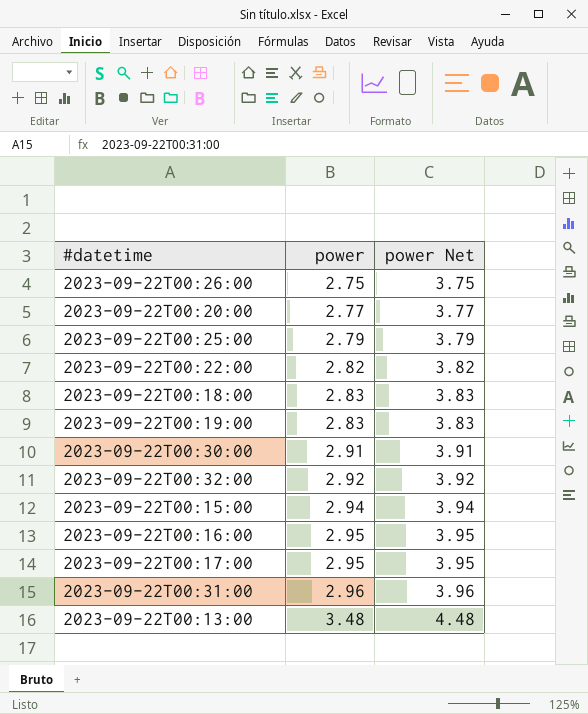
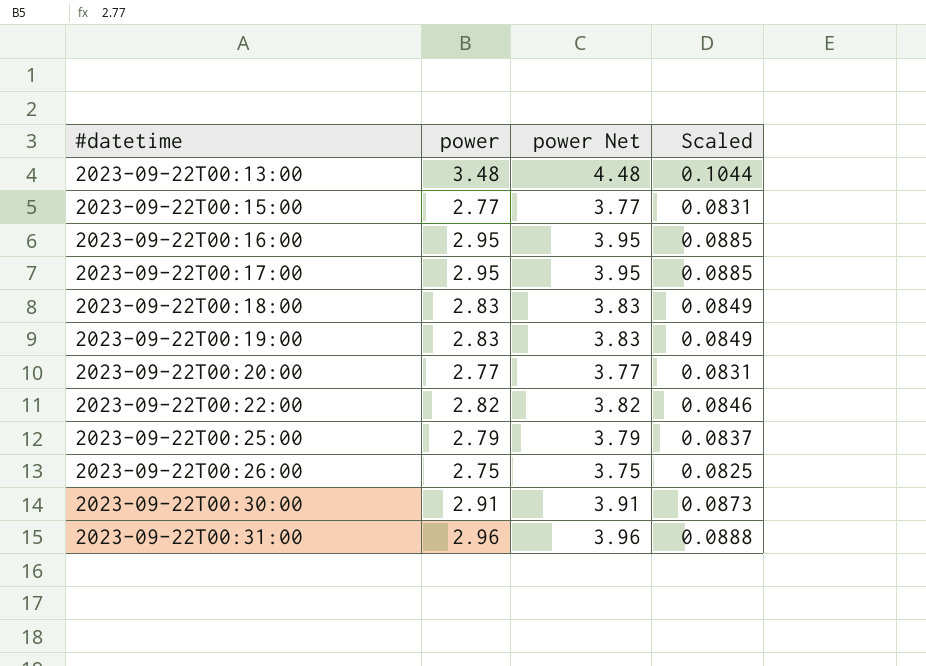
row order: power ascending -> #datetime ascending
column Scaled | formula: none -> [power] * 0.03
row 2023-09-22T00:32:00: 2.92 | 3.92 -> none
2023-09-22T00:15:00 | power: 2.94 -> 2.77
2023-09-22T00:15:00 | power Net: 3.94 -> 3.77

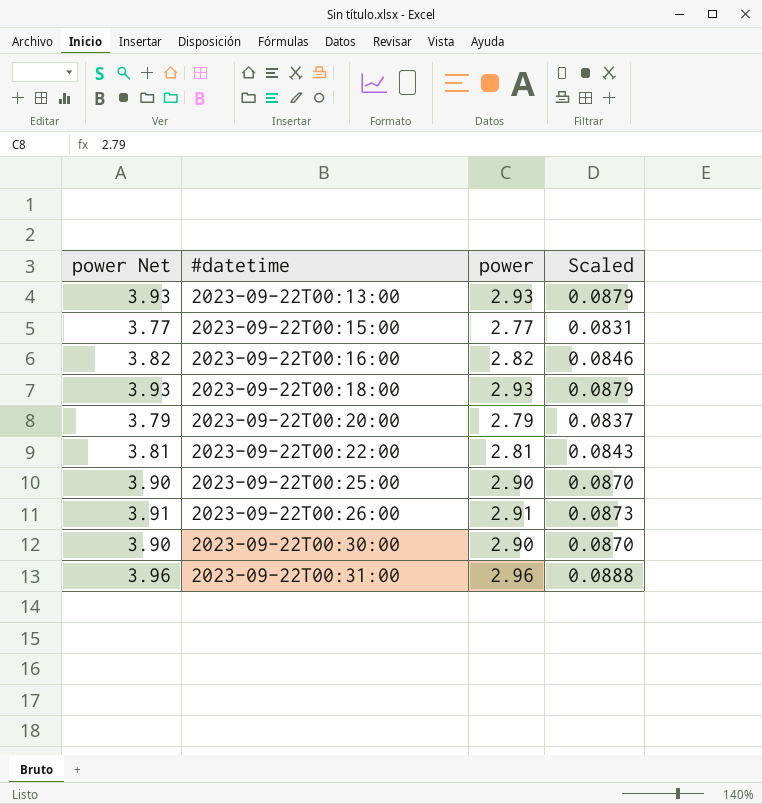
column power Net | position: 3 -> 1
row 2023-09-22T00:17:00: 2.95 | 3.95 | 0.0885 -> none
row 2023-09-22T00:19:00: 2.83 | 3.83 | 0.0849 -> none
2023-09-22T00:13:00 | power Net: 4.48 -> 3.93
2023-09-22T00:13:00 | power: 3.48 -> 2.93
2023-09-22T00:13:00 | Scaled: 0.1044 -> 0.0879
2023-09-22T00:16:00 | power Net: 3.95 -> 3.82
2023-09-22T00:16:00 | power: 2.95 -> 2.82
2023-09-22T00:16:00 | Scaled: 0.0885 -> 0.0846
2023-09-22T00:18:00 | power Net: 3.83 -> 3.93
2023-09-22T00:18:00 | power: 2.83 -> 2.93
2023-09-22T00:18:00 | Scaled: 0.0849 -> 0.0879
2023-09-22T00:20:00 | power Net: 3.77 -> 3.79
2023-09-22T00:20:00 | power: 2.77 -> 2.79
2023-09-22T00:20:00 | Scaled: 0.0831 -> 0.0837
2023-09-22T00:22:00 | power Net: 3.82 -> 3.81
2023-09-22T00:22:00 | power: 2.82 -> 2.81
2023-09-22T00:22:00 | Scaled: 0.0846 -> 0.0843
2023-09-22T00:25:00 | power Net: 3.79 -> 3.90
2023-09-22T00:25:00 | power: 2.79 -> 2.90
2023-09-22T00:25:00 | Scaled: 0.0837 -> 0.0870
2023-09-22T00:26:00 | power Net: 3.75 -> 3.91
2023-09-22T00:26:00 | power: 2.75 -> 2.91
2023-09-22T00:26:00 | Scaled: 0.0825 -> 0.0873
2023-09-22T00:30:00 | power Net: 3.91 -> 3.90
2023-09-22T00:30:00 | power: 2.91 -> 2.90
2023-09-22T00:30:00 | Scaled: 0.0873 -> 0.0870

